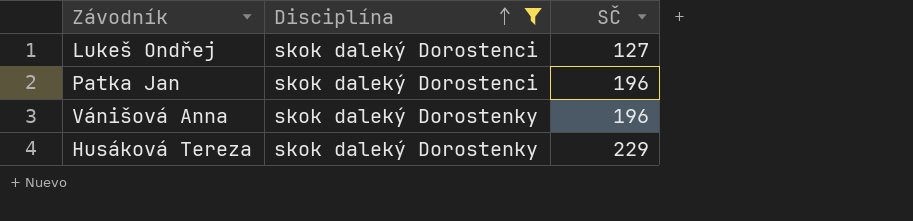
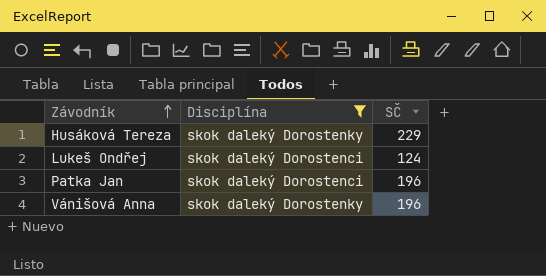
row order: Disciplína ascending -> Závodník ascending
Lukeš Ondřej | SČ: 127 -> 124

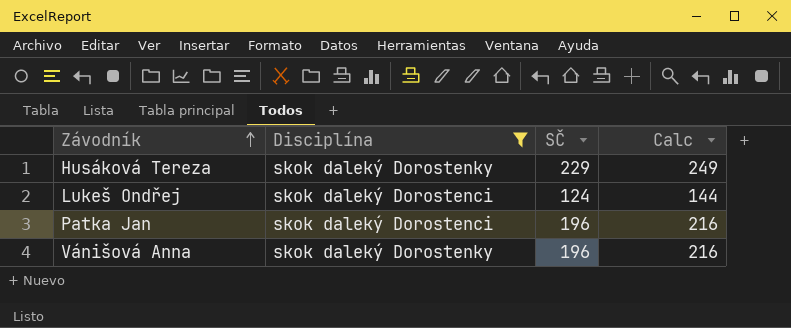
column Calc | formula: none -> [SČ] + 20

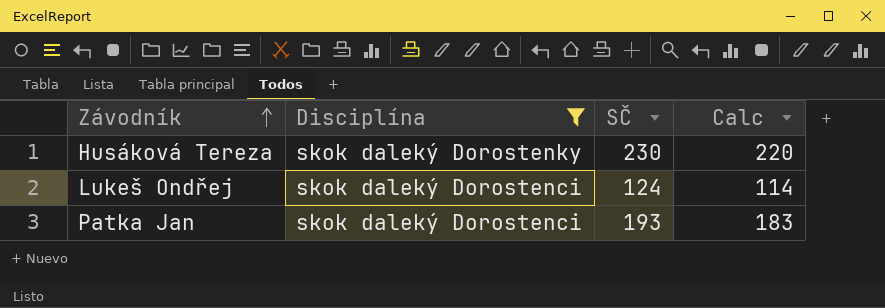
column Calc | formula: [SČ] + 20 -> [SČ] - 10
row Vánišová Anna: skok daleký Dorostenky | 196 | 216 -> none
Husáková Tereza | SČ: 229 -> 230
Patka Jan | SČ: 196 -> 193

